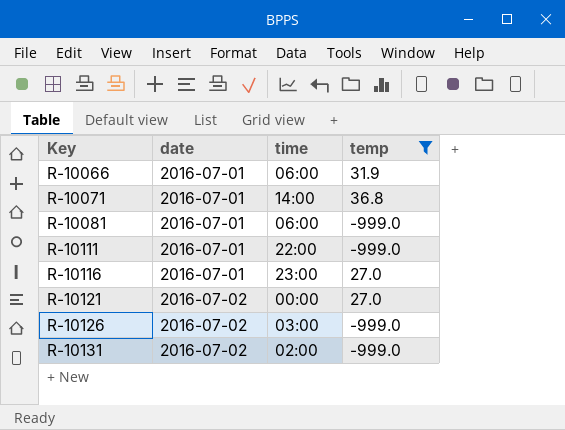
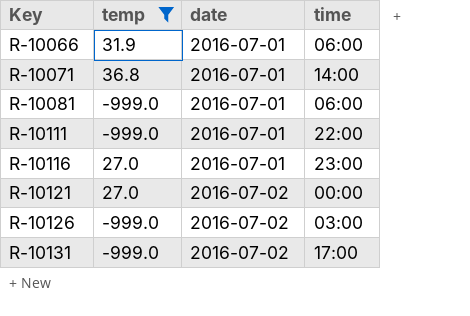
column temp | position: 4 -> 2
R-10131 | time: 02:00 -> 17:00

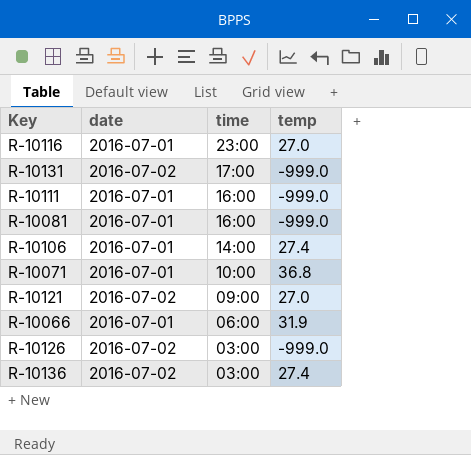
filter: temp != 27.4 -> none
row order: Key ascending -> time descending
column temp | position: 2 -> 4
R-10111 | time: 22:00 -> 16:00
R-10081 | time: 06:00 -> 16:00
R-10071 | time: 14:00 -> 10:00
R-10121 | time: 00:00 -> 09:00

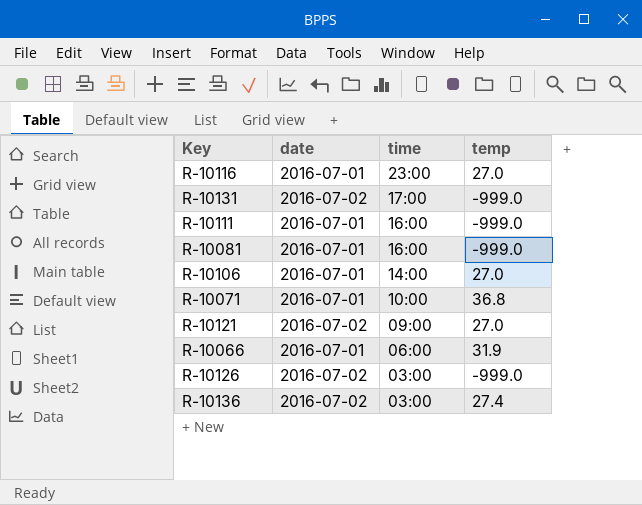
R-10106 | temp: 27.4 -> 27.0

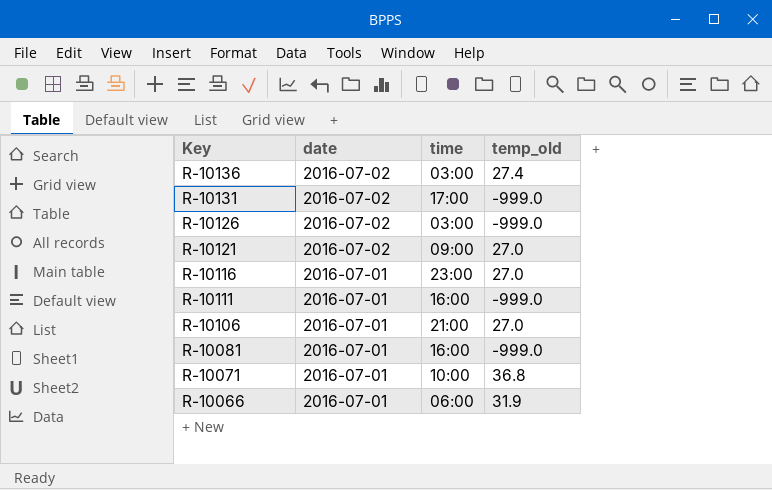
row order: time descending -> Key descending
column name: temp -> temp_old
R-10106 | time: 14:00 -> 21:00

